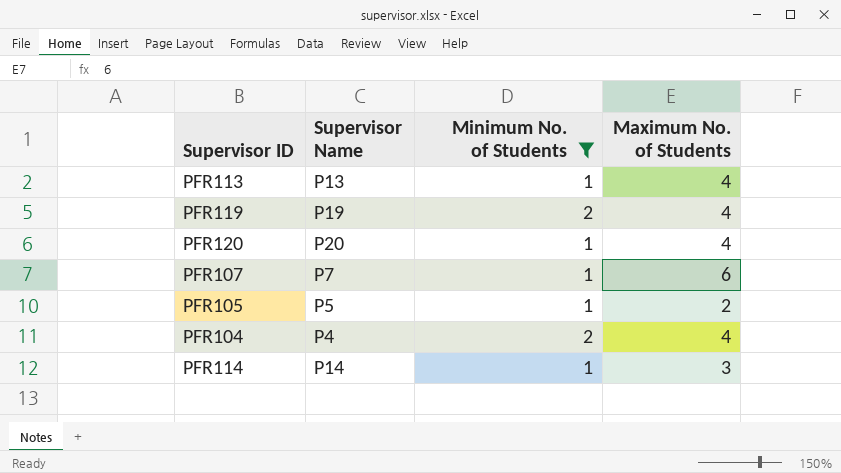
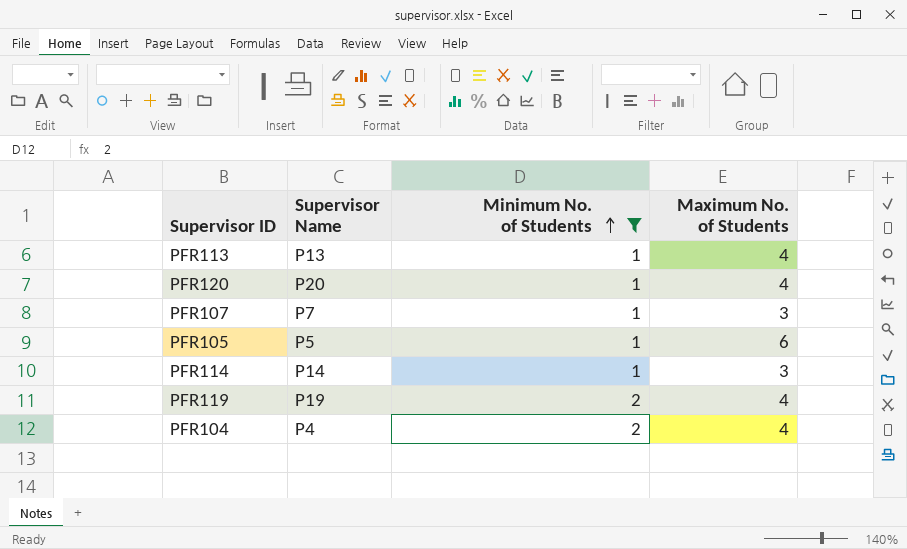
row order: none -> Minimum No. of Students ascending
PFR107 | Maximum No. of Students: 6 -> 3
PFR105 | Maximum No. of Students: 2 -> 6

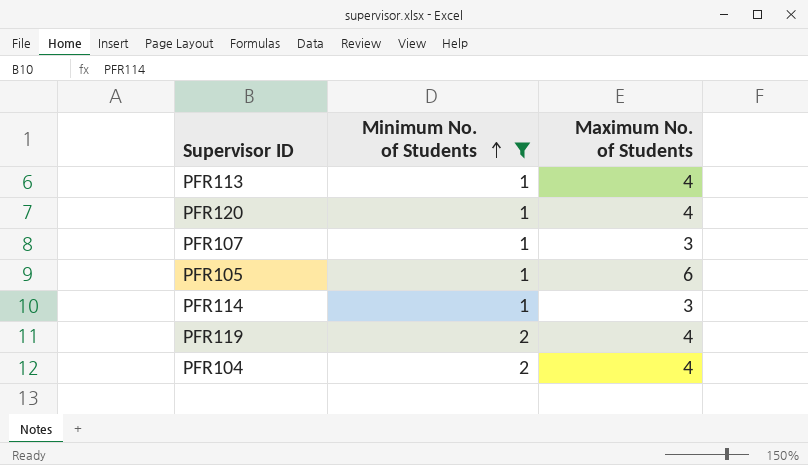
column Supervisor Name | position: 2 -> none

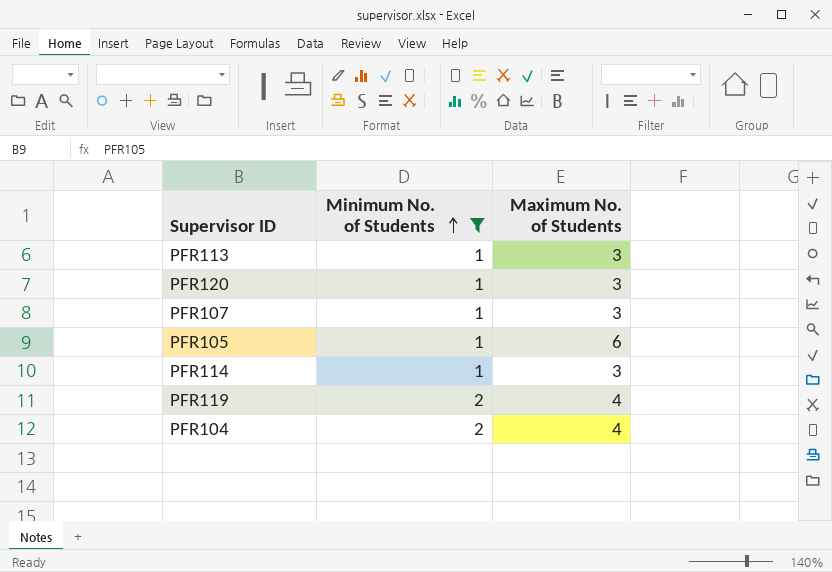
PFR113 | Maximum No. of Students: 4 -> 3
PFR120 | Maximum No. of Students: 4 -> 3

